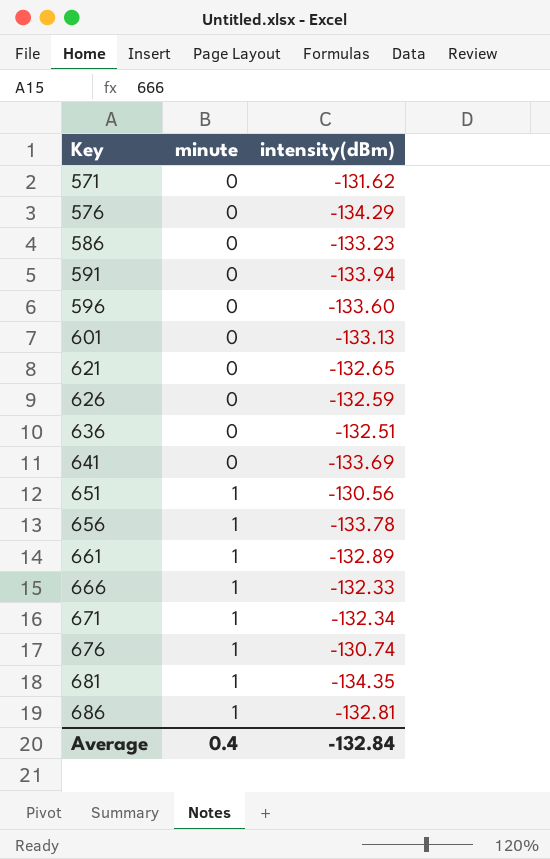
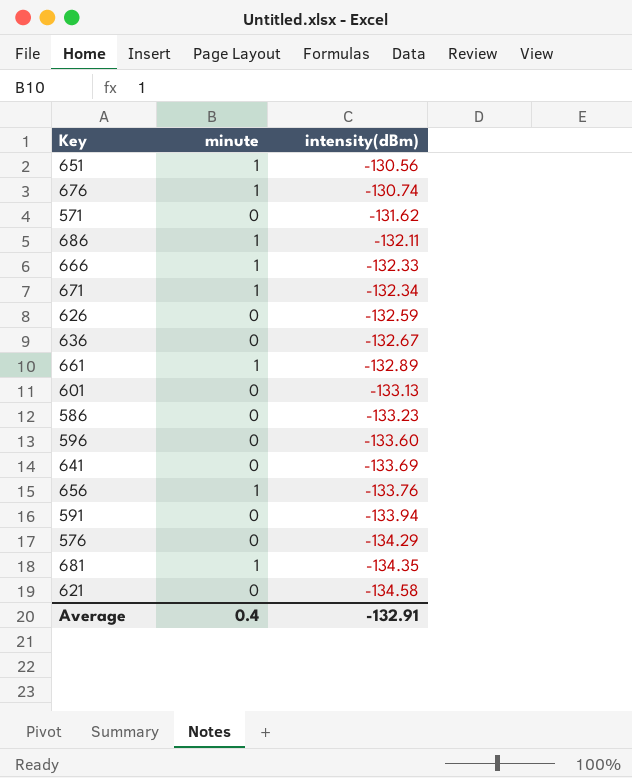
row order: Key ascending -> intensity(dBm) descending
686 | intensity(dBm): -132.81 -> -132.11
636 | intensity(dBm): -132.51 -> -132.67
656 | intensity(dBm): -133.78 -> -133.76
621 | intensity(dBm): -132.65 -> -134.58
Average | intensity(dBm): -132.84 -> -132.91

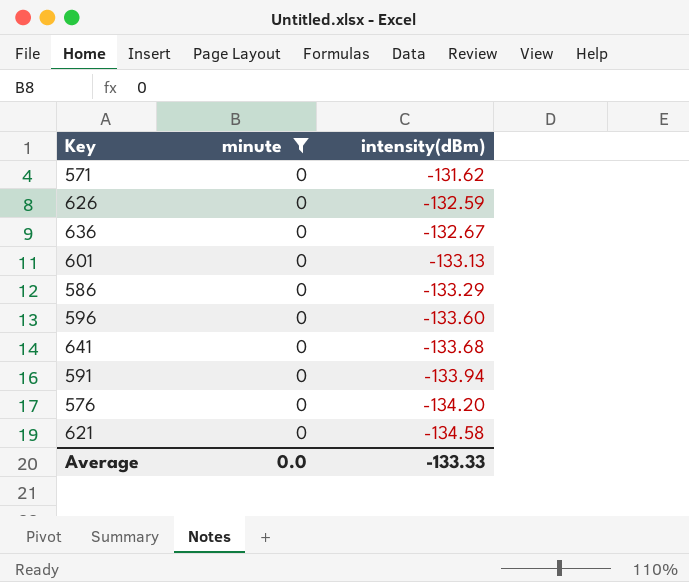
filter: none -> minute = 0
586 | intensity(dBm): -133.23 -> -133.29
641 | intensity(dBm): -133.69 -> -133.68
576 | intensity(dBm): -134.29 -> -134.20
Average | minute: 0.4 -> 0.0
Average | intensity(dBm): -132.91 -> -133.33

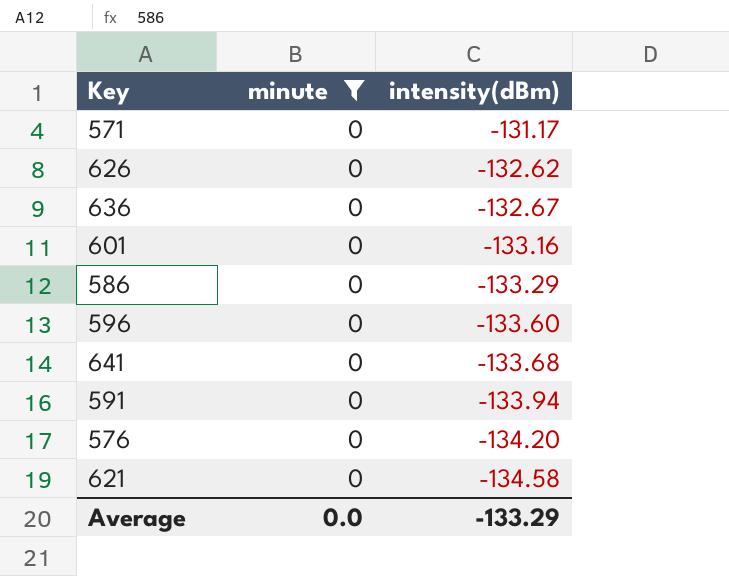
571 | intensity(dBm): -131.62 -> -131.17
626 | intensity(dBm): -132.59 -> -132.62
601 | intensity(dBm): -133.13 -> -133.16
Average | intensity(dBm): -133.33 -> -133.29

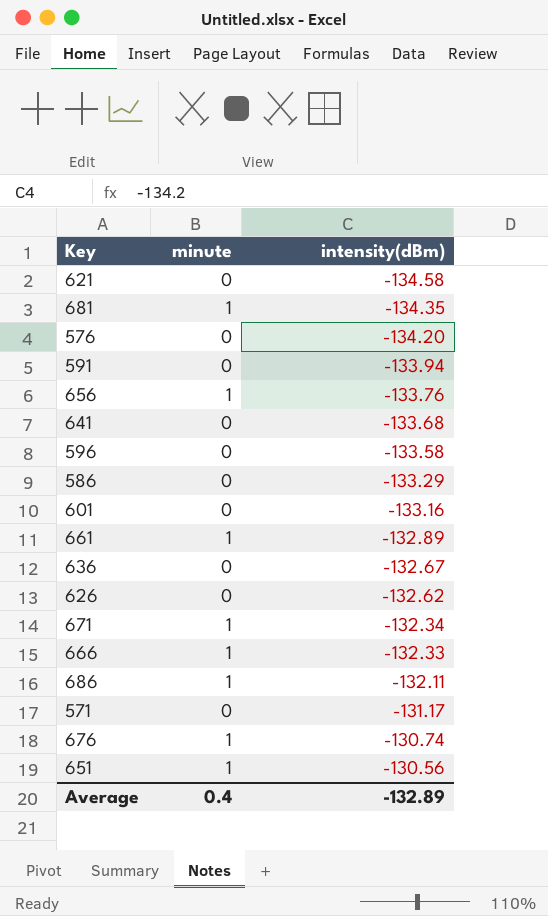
filter: minute = 0 -> none
row order: intensity(dBm) descending -> intensity(dBm) ascending
596 | intensity(dBm): -133.60 -> -133.58
Average | minute: 0.0 -> 0.4
Average | intensity(dBm): -133.29 -> -132.89

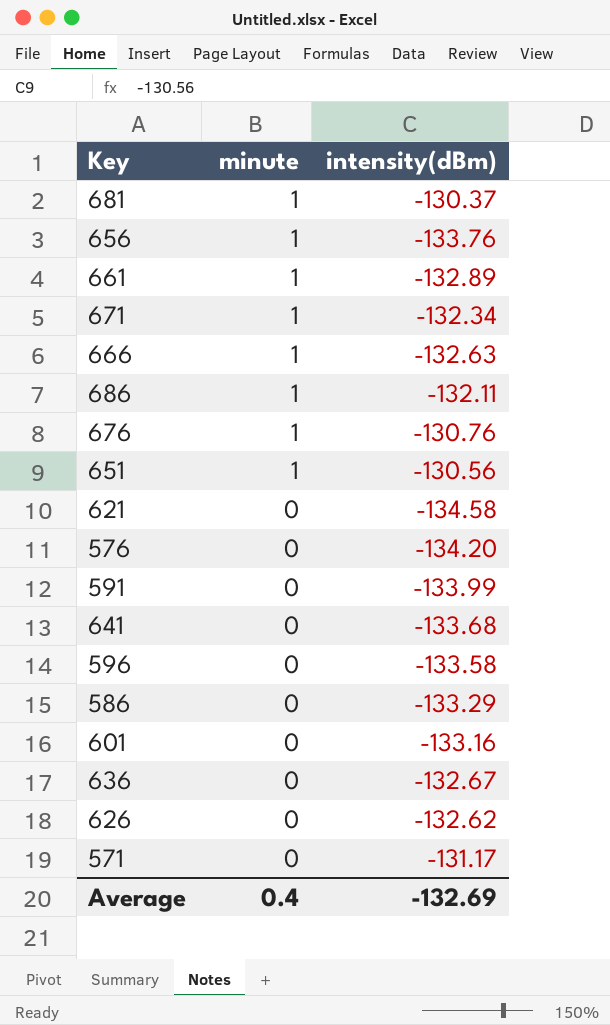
row order: intensity(dBm) ascending -> minute descending
681 | intensity(dBm): -134.35 -> -130.37
666 | intensity(dBm): -132.33 -> -132.63
676 | intensity(dBm): -130.74 -> -130.76
591 | intensity(dBm): -133.94 -> -133.99
Average | intensity(dBm): -132.89 -> -132.69

